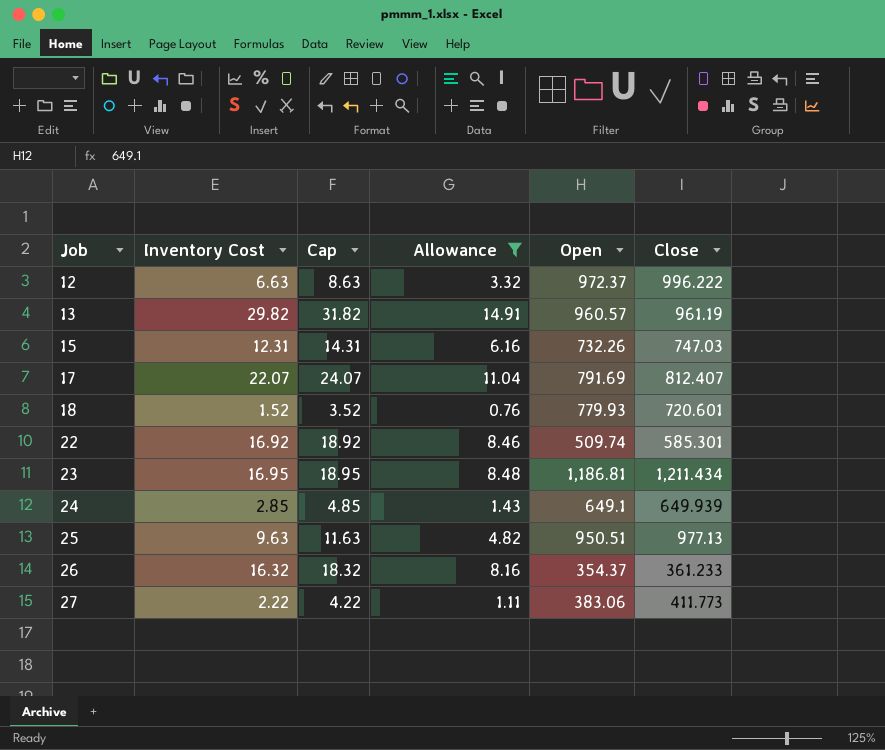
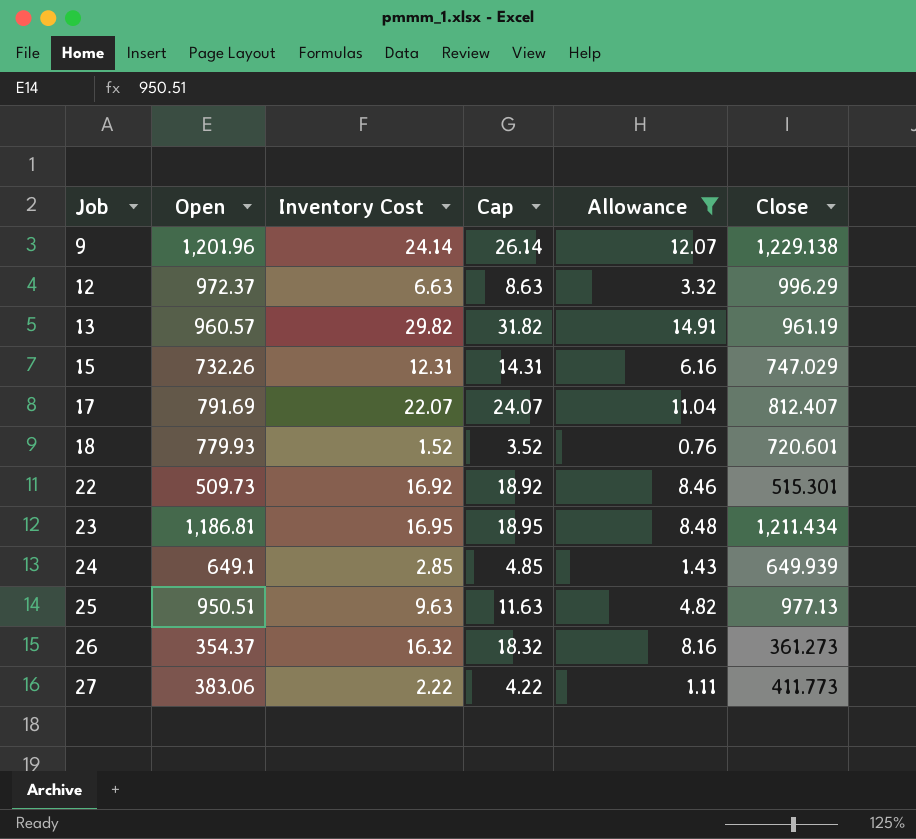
column Open | position: 5 -> 2
row 9: none -> 1,201.96 | 24.14 | 26.14 | 12.07 | 1,229.138
12 | Close: 996.222 -> 996.29
15 | Close: 747.03 -> 747.029
22 | Open: 509.74 -> 509.73
22 | Close: 585.301 -> 515.301
26 | Close: 361.233 -> 361.273

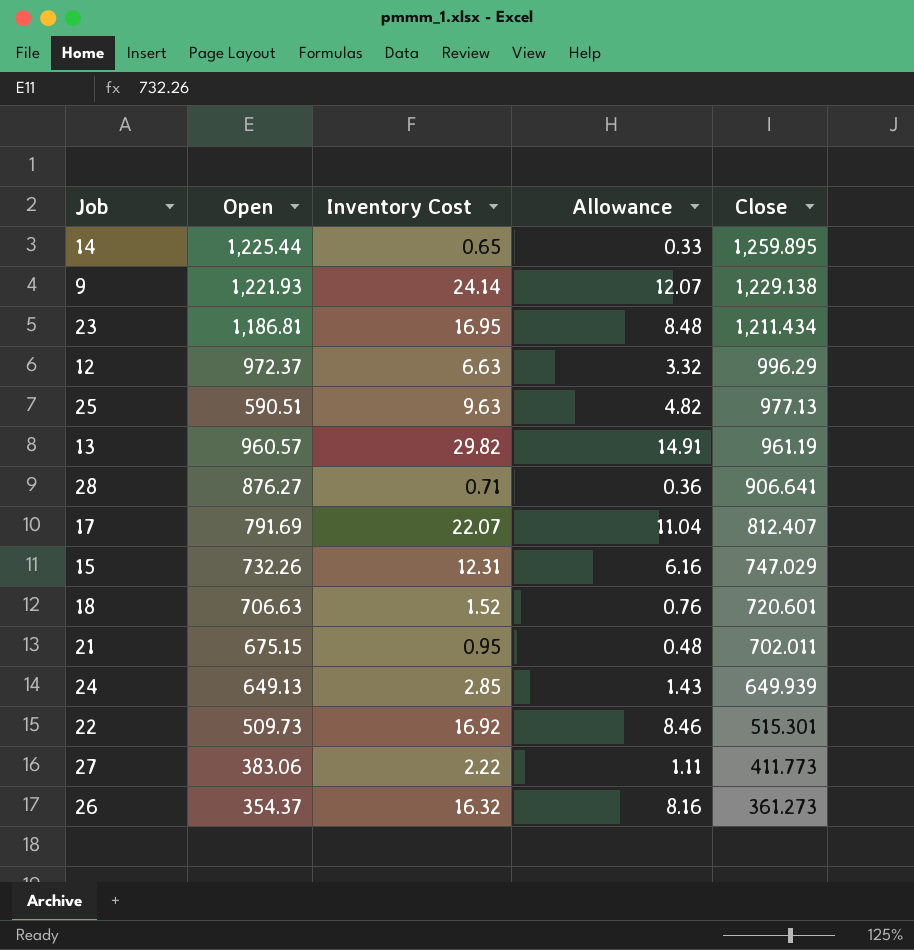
filter: Allowance >= 0.76 -> none
row order: Job ascending -> Close descending
column Cap | formula: [Inventory Cost] + 2 -> none
9 | Open: 1,201.96 -> 1,221.93
25 | Open: 950.51 -> 590.51
18 | Open: 779.93 -> 706.63
24 | Open: 649.1 -> 649.13

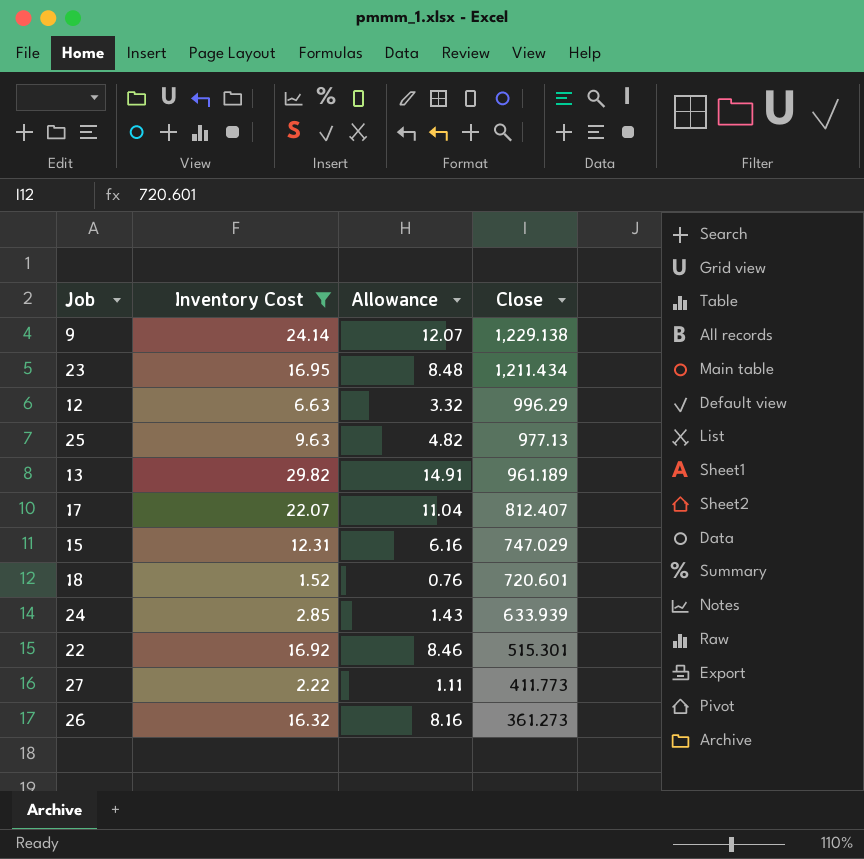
filter: none -> Inventory Cost >= 1.52
column Open | position: 2 -> none
13 | Close: 961.19 -> 961.189
24 | Close: 649.939 -> 633.939

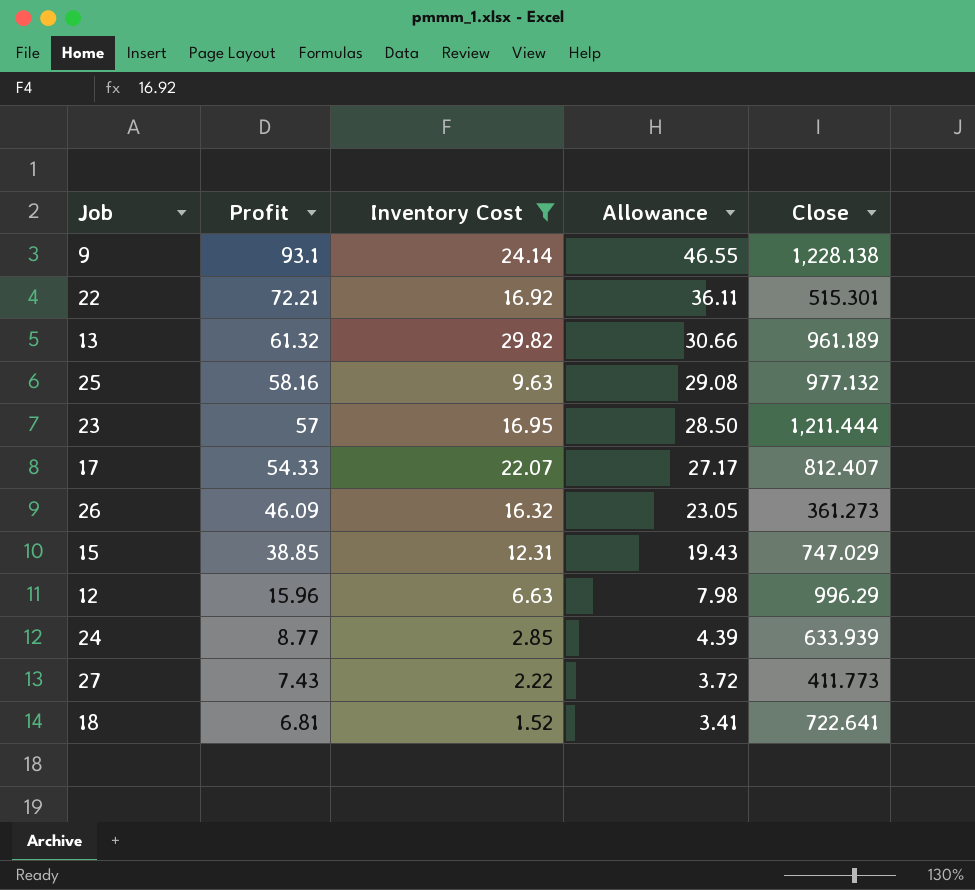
row order: Close descending -> Profit descending
column Profit | position: none -> 2
column Allowance | formula: [Inventory Cost] * 0.5 -> [Profit] * 0.5
9 | Close: 1,229.138 -> 1,228.138
25 | Close: 977.13 -> 977.132
23 | Close: 1,211.434 -> 1,211.444
18 | Close: 720.601 -> 722.641

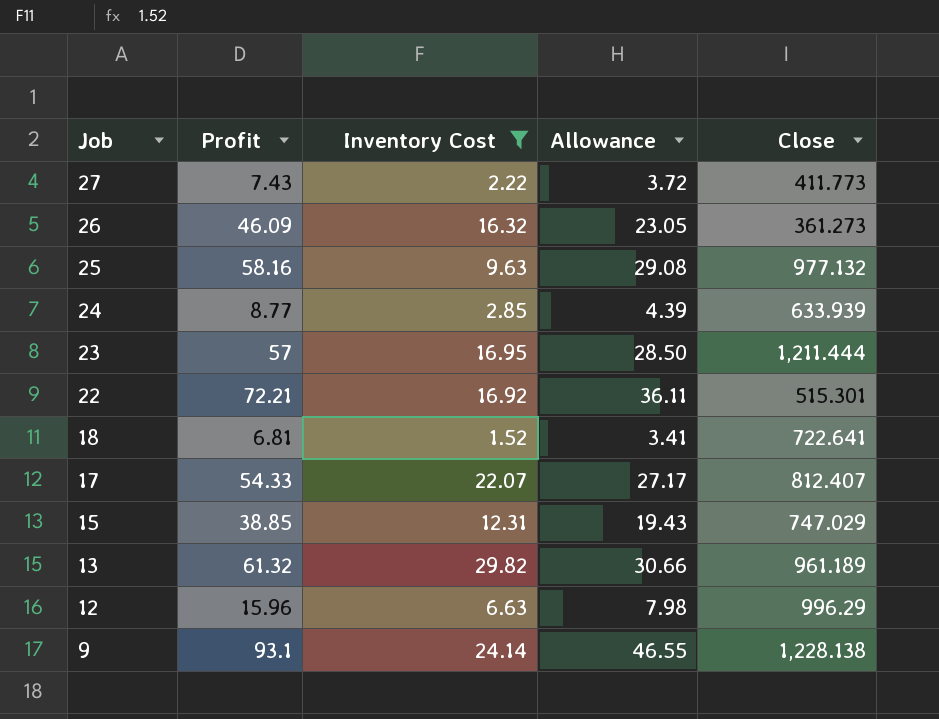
row order: Profit descending -> Job descending

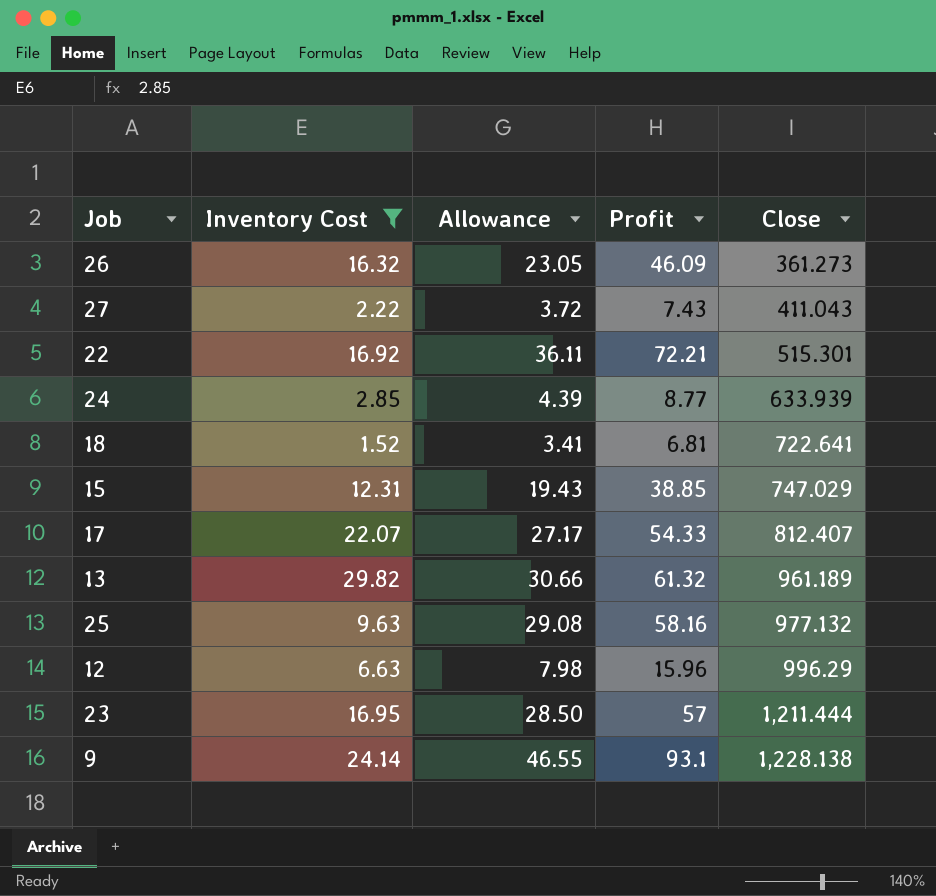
row order: Job descending -> Close ascending
column Profit | position: 2 -> 4
27 | Close: 411.773 -> 411.043

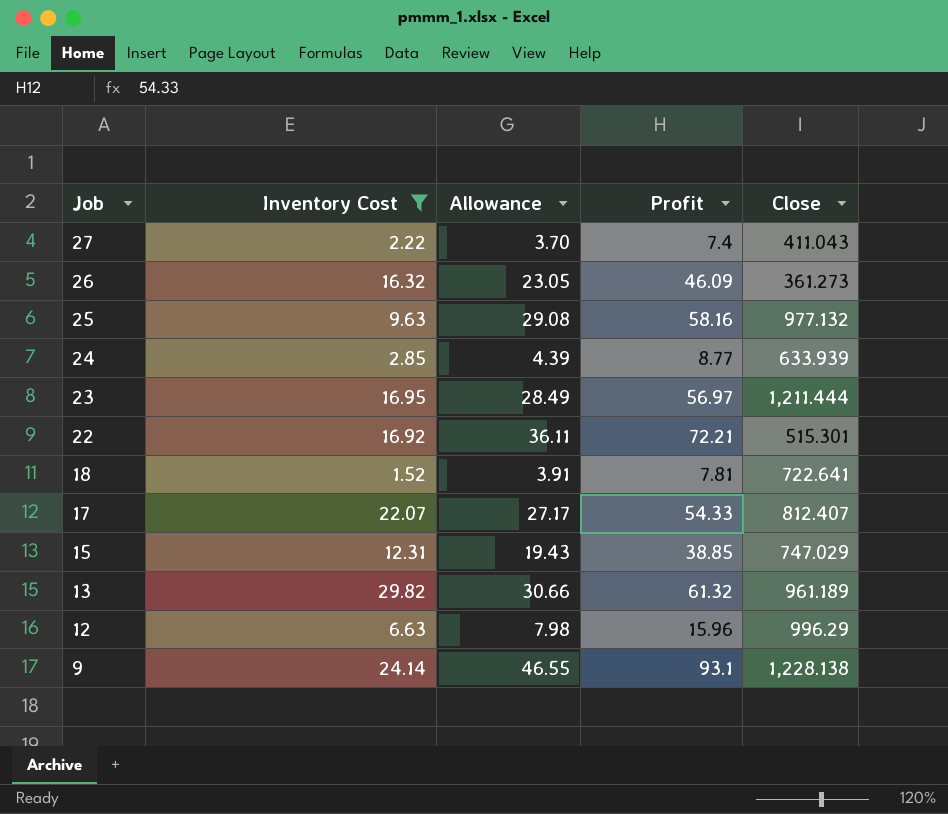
row order: Close ascending -> Job descending
27 | Allowance: 3.72 -> 3.70
27 | Profit: 7.43 -> 7.4
23 | Allowance: 28.50 -> 28.49
23 | Profit: 57 -> 56.97
18 | Allowance: 3.41 -> 3.91
18 | Profit: 6.81 -> 7.81

